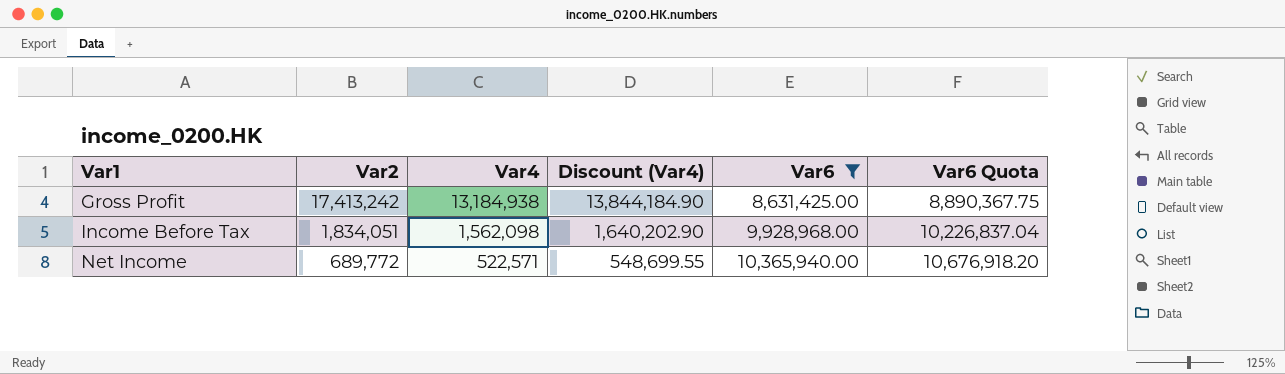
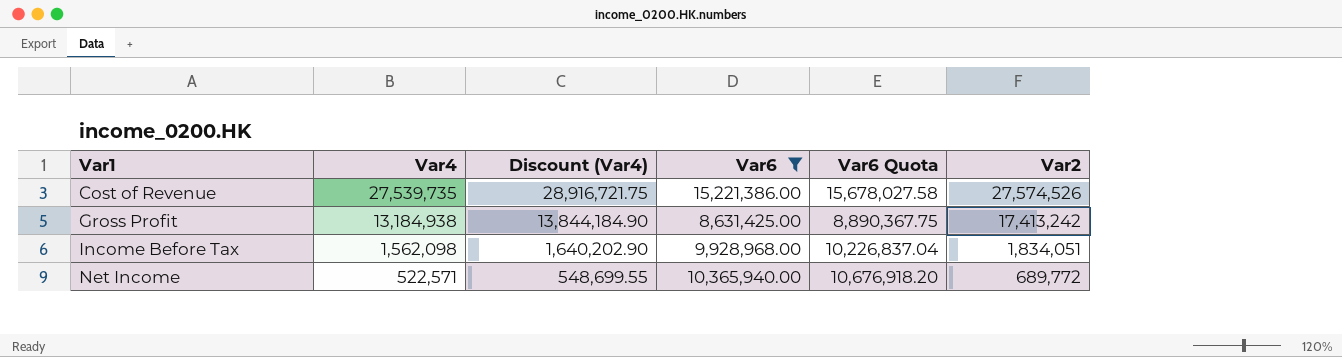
column Var2 | position: 2 -> 6
row Cost of Revenue: none -> 27,539,735 | 28,916,721.75 | 15,221,386.00 | 15,678,027.58 | 27,574,526

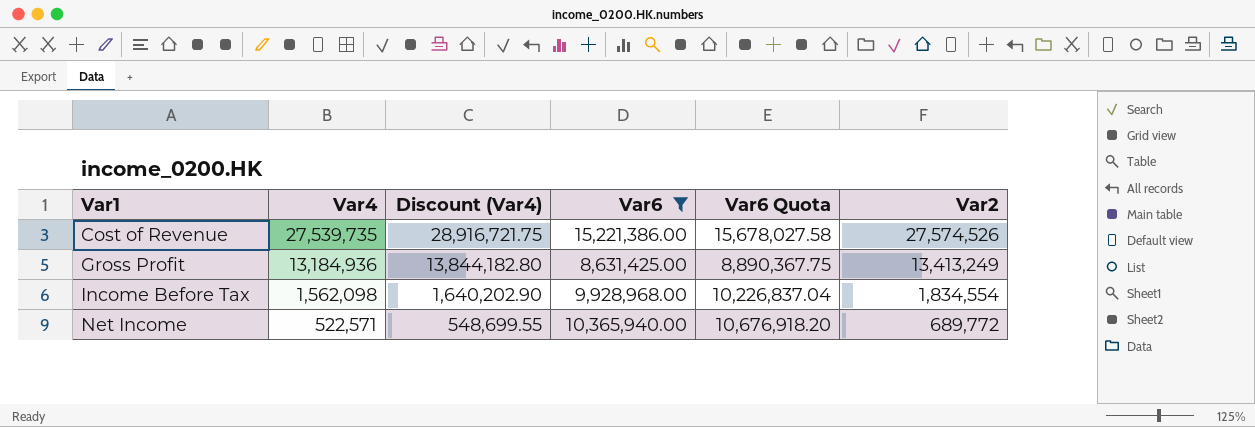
Gross Profit | Var4: 13,184,938 -> 13,184,936
Gross Profit | Discount (Var4): 13,844,184.90 -> 13,844,182.80
Gross Profit | Var2: 17,413,242 -> 13,413,249
Income Before Tax | Var2: 1,834,051 -> 1,834,554

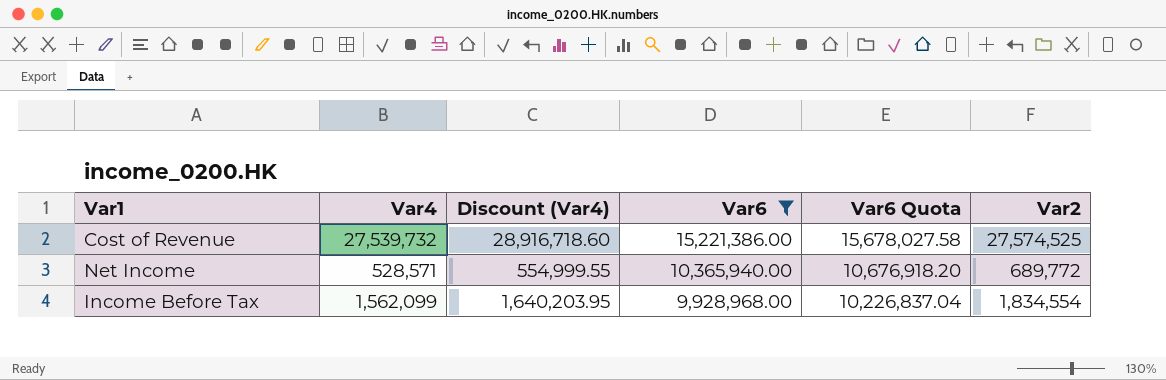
row order: Var1 ascending -> Var6 descending
row Gross Profit: 13,184,936 | 13,844,182.80 | 8,631,425.00 | 8,890,367.75 | 13,413,249 -> none
Cost of Revenue | Var4: 27,539,735 -> 27,539,732
Cost of Revenue | Discount (Var4): 28,916,721.75 -> 28,916,718.60
Cost of Revenue | Var2: 27,574,526 -> 27,574,525
Net Income | Var4: 522,571 -> 528,571
Net Income | Discount (Var4): 548,699.55 -> 554,999.55
Income Before Tax | Var4: 1,562,098 -> 1,562,099
Income Before Tax | Discount (Var4): 1,640,202.90 -> 1,640,203.95

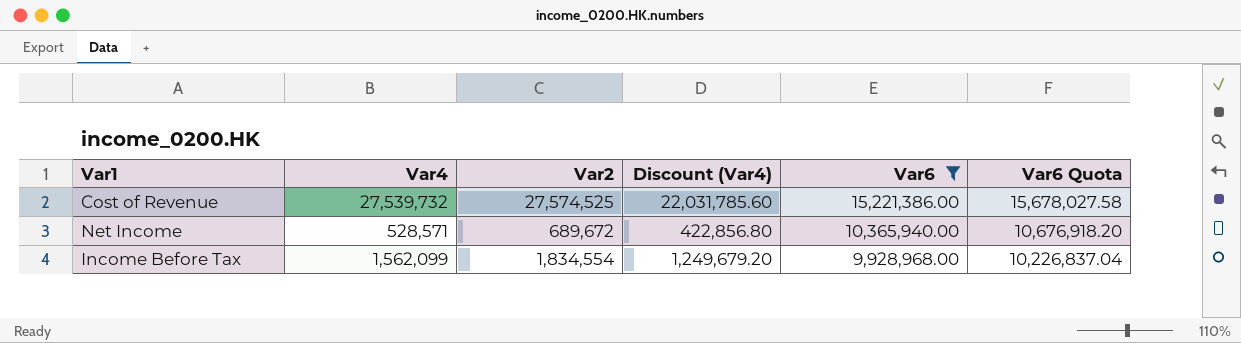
column Var2 | position: 6 -> 3
column Discount (Var4) | formula: [Var4] * 1.05 -> [Var4] * 0.8
Net Income | Var2: 689,772 -> 689,672

